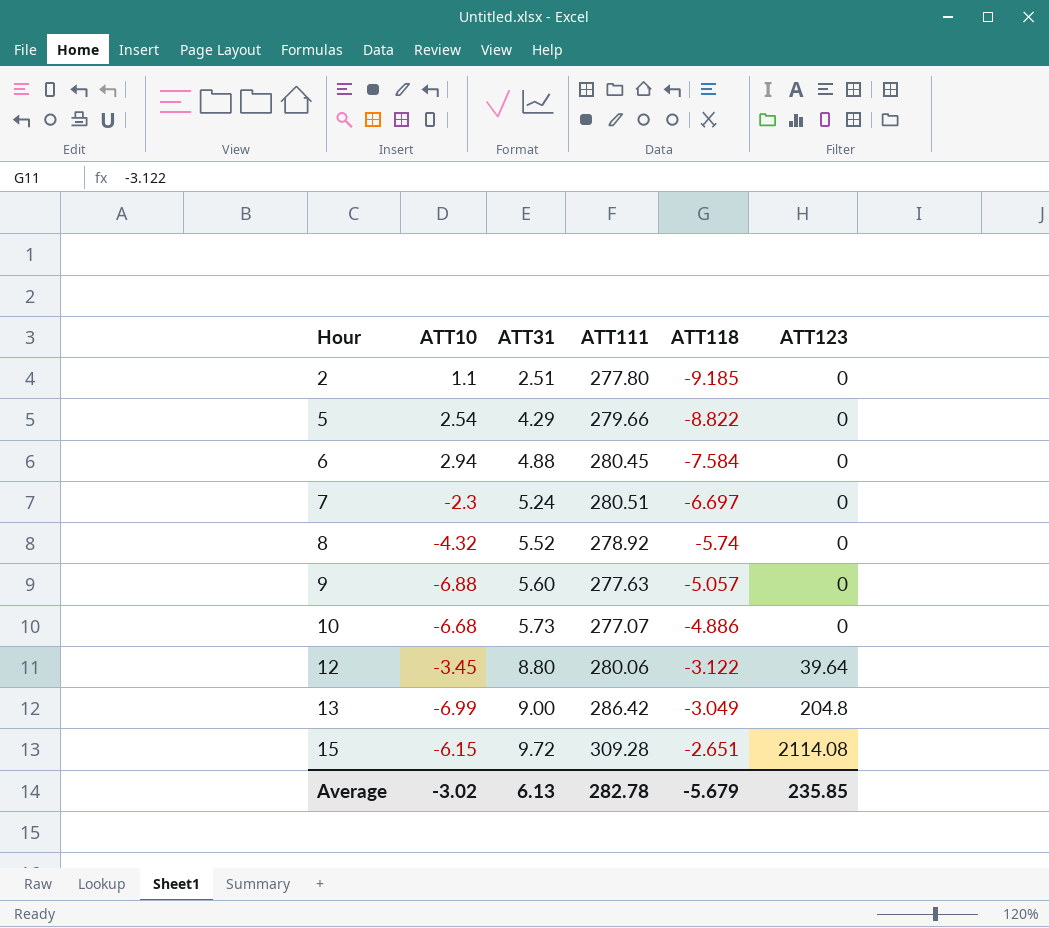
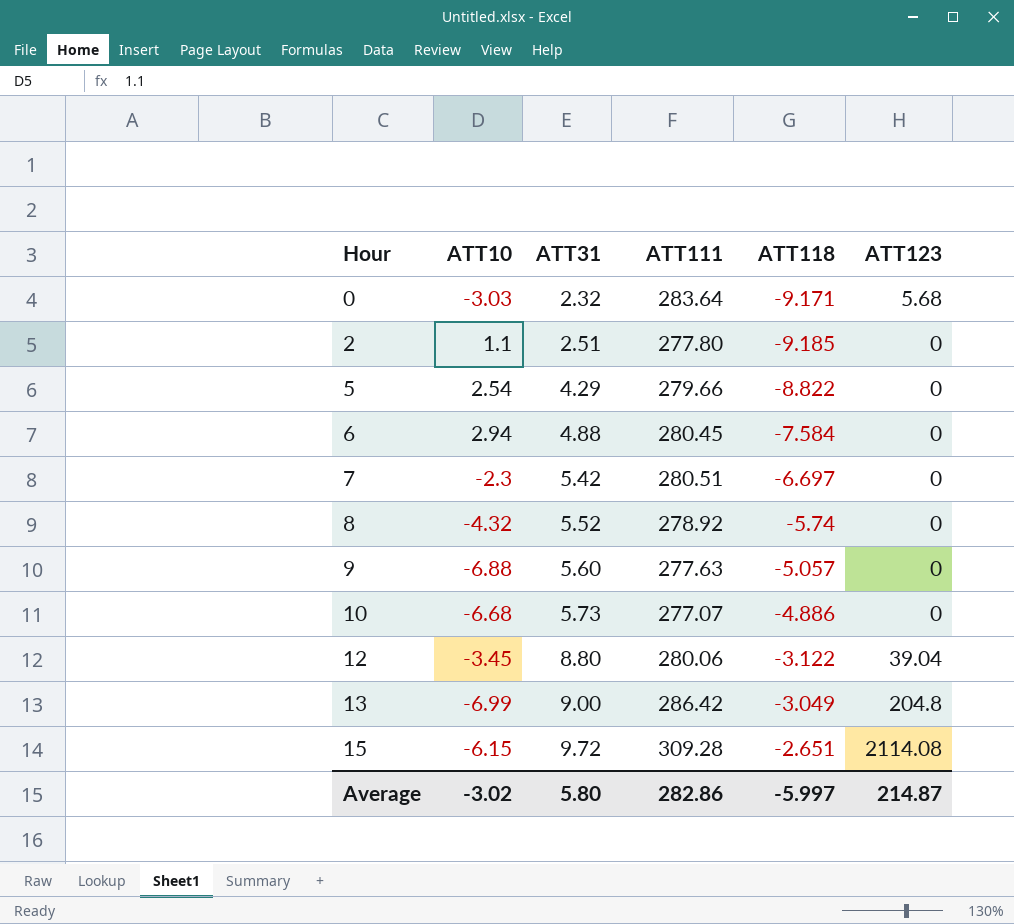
row 0: none -> -3.03 | 2.32 | 283.64 | -9.171 | 5.68
7 | ATT31: 5.24 -> 5.42
12 | ATT123: 39.64 -> 39.04
Average | ATT31: 6.13 -> 5.80
Average | ATT111: 282.78 -> 282.86
Average | ATT118: -5.679 -> -5.997
Average | ATT123: 235.85 -> 214.87

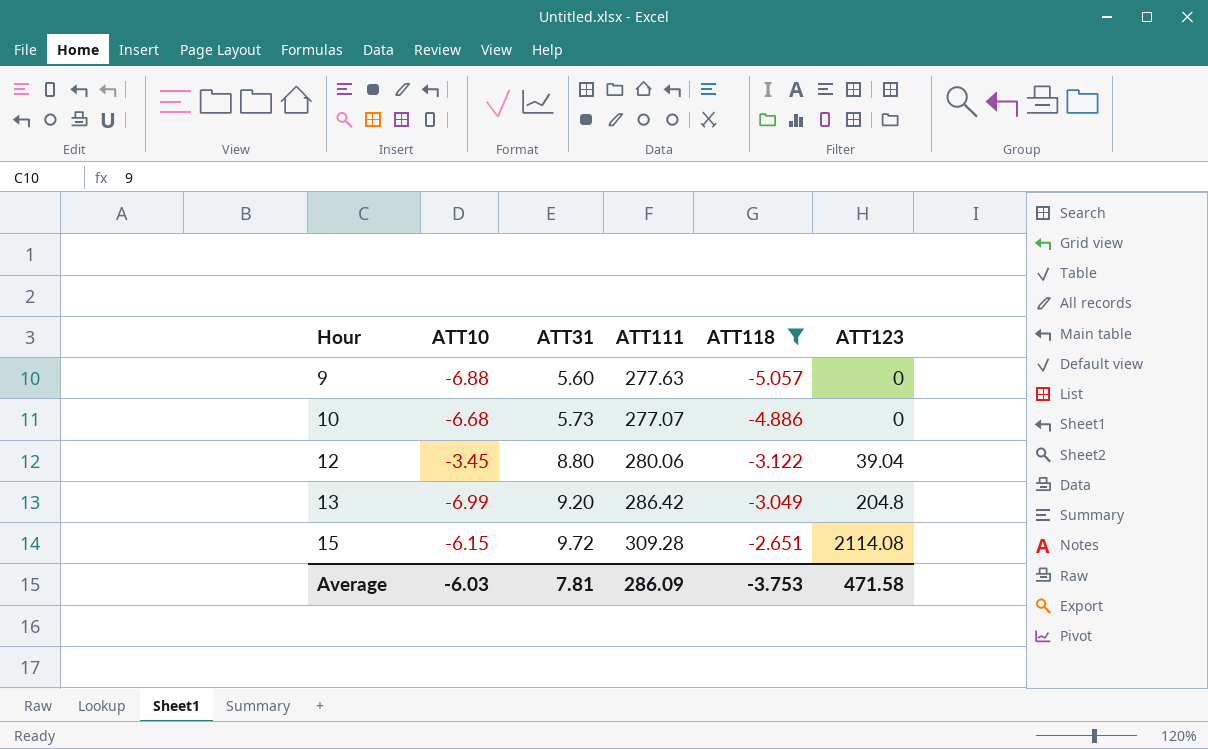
filter: none -> ATT118 >= -5.057
13 | ATT31: 9.00 -> 9.20
Average | ATT10: -3.02 -> -6.03
Average | ATT31: 5.80 -> 7.81
Average | ATT111: 282.86 -> 286.09
Average | ATT118: -5.997 -> -3.753
Average | ATT123: 214.87 -> 471.58

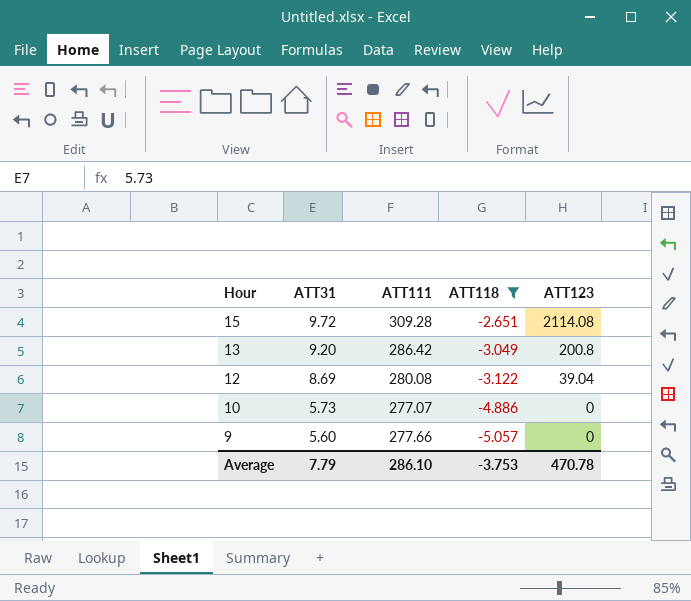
row order: Hour ascending -> Hour descending
column ATT10 | position: 2 -> none
13 | ATT123: 204.8 -> 200.8
12 | ATT31: 8.80 -> 8.69
12 | ATT111: 280.06 -> 280.08
9 | ATT111: 277.63 -> 277.66
Average | ATT31: 7.81 -> 7.79
Average | ATT111: 286.09 -> 286.10
Average | ATT123: 471.58 -> 470.78

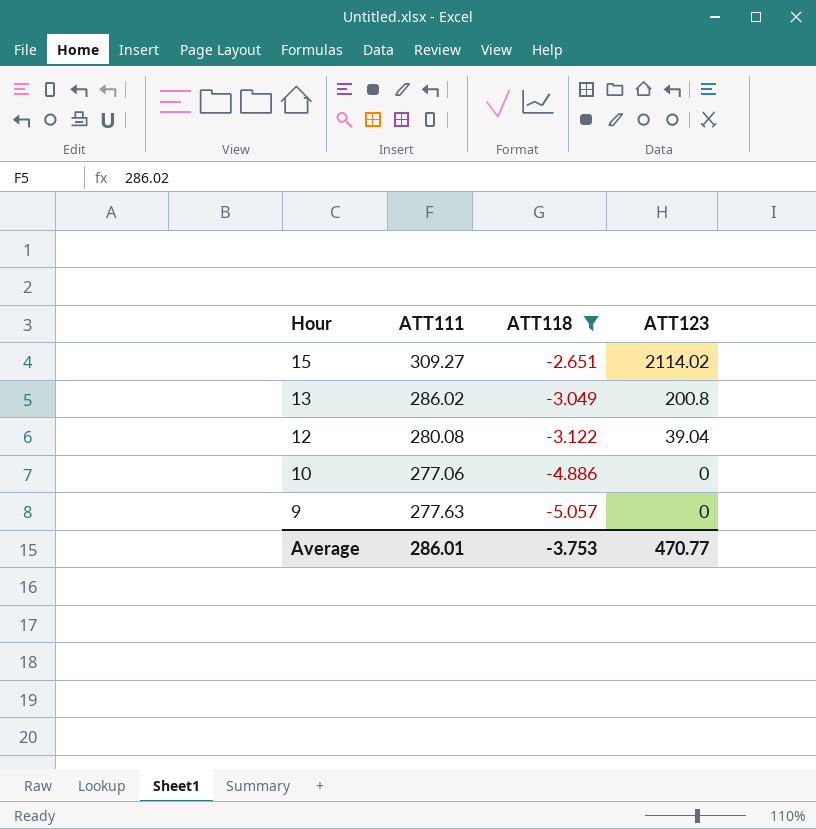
column ATT31 | position: 2 -> none
15 | ATT111: 309.28 -> 309.27
15 | ATT123: 2114.08 -> 2114.02
13 | ATT111: 286.42 -> 286.02
10 | ATT111: 277.07 -> 277.06
9 | ATT111: 277.66 -> 277.63
Average | ATT111: 286.10 -> 286.01
Average | ATT123: 470.78 -> 470.77

